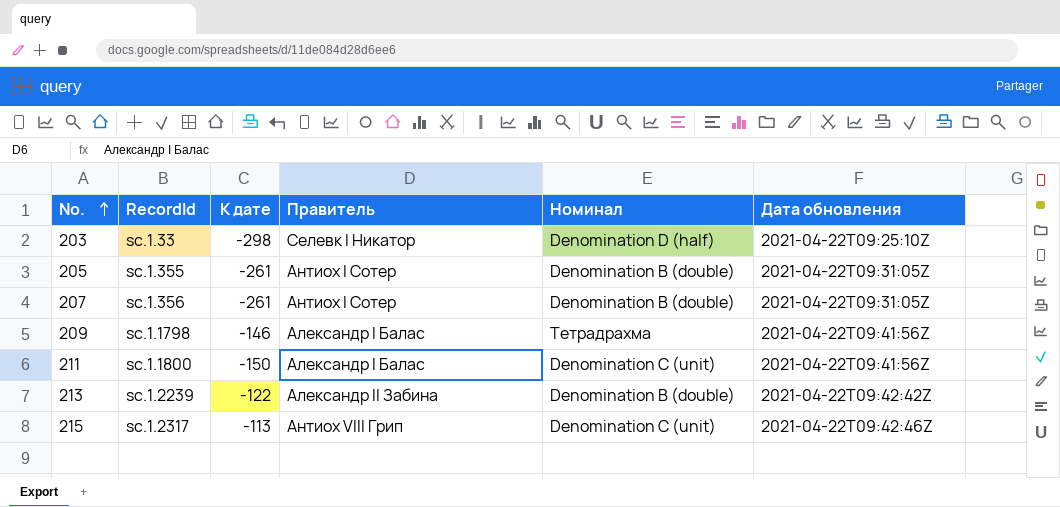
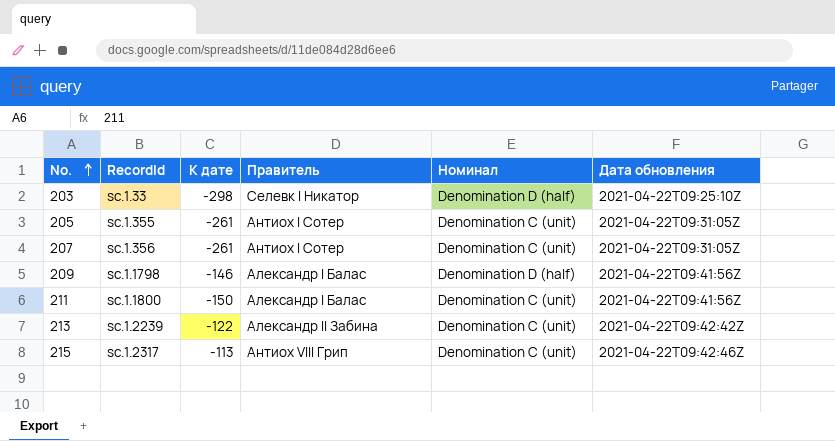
205 | Номинал: Denomination B (double) -> Denomination C (unit)
207 | Номинал: Denomination B (double) -> Denomination C (unit)
209 | Номинал: Тетрадрахма -> Denomination D (half)
213 | Номинал: Denomination B (double) -> Denomination C (unit)

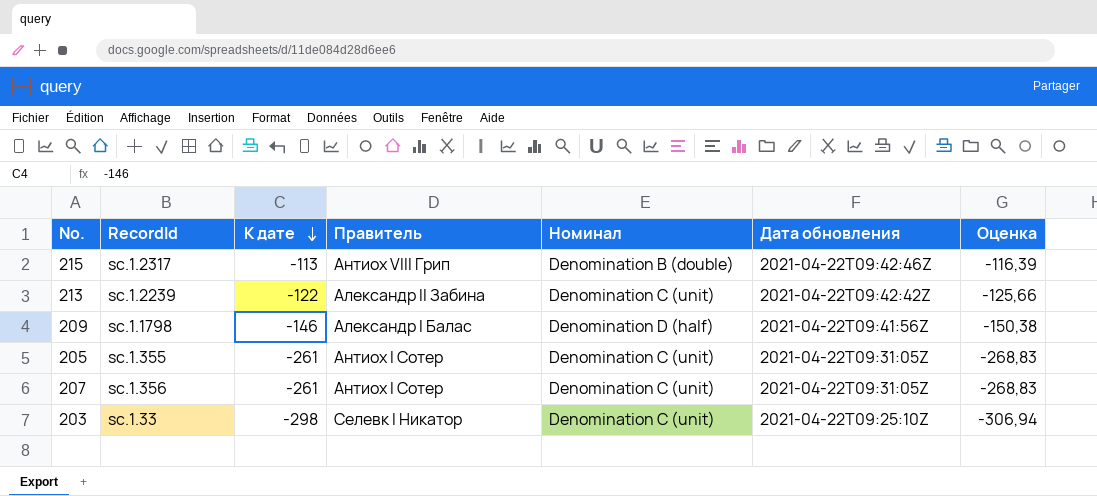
row order: No. ascending -> К дате descending
column Оценка | formula: none -> [К дате] * 1,03
row 211: sc.1.1800 | -150 | Александр I Балас | Denomination C (unit) | 2021-04-22T09:41:56Z -> none
215 | Номинал: Denomination C (unit) -> Denomination B (double)
203 | Номинал: Denomination D (half) -> Denomination C (unit)

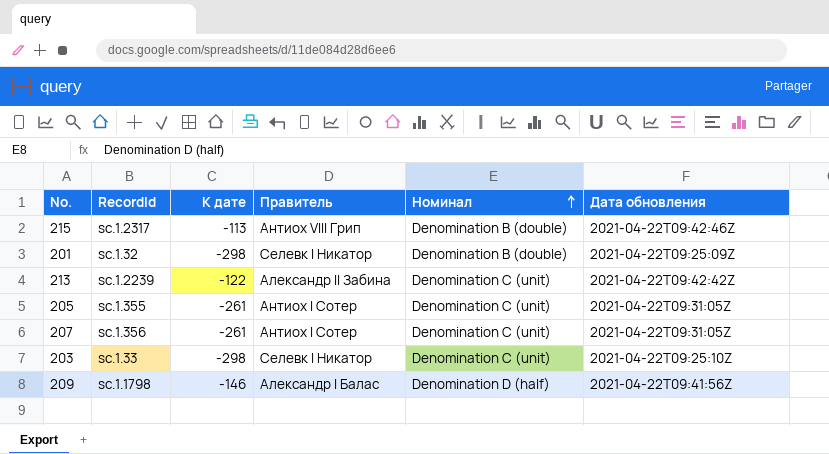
row order: К дате descending -> Номинал ascending
column Оценка | formula: [К дате] * 1,03 -> none
row 201: none -> sc.1.32 | -298 | Селевк I Никатор | Denomination B (double) | 2021-04-22T09:25:09Z

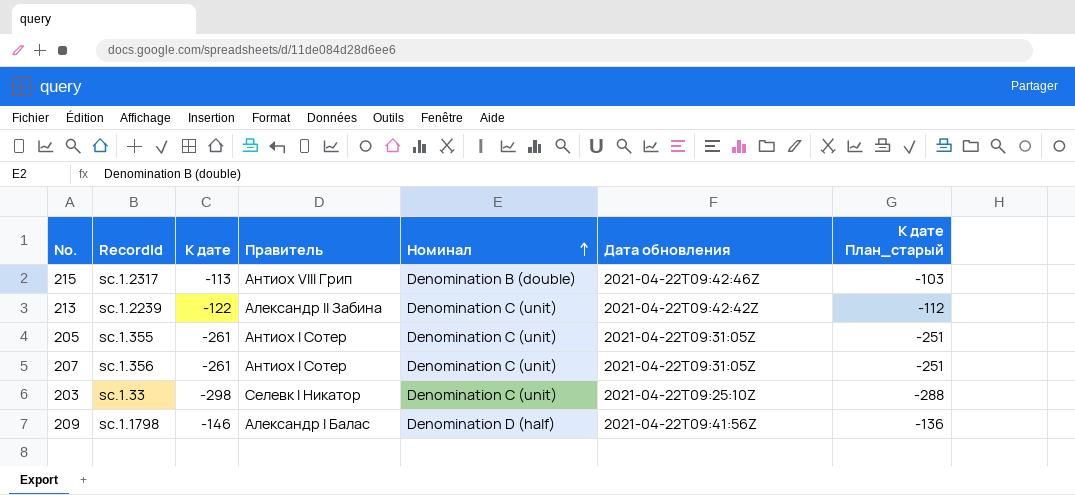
column К дате План_старый | formula: none -> [К дате] + 10
row 201: sc.1.32 | -298 | Селевк I Никатор | Denomination B (double) | 2021-04-22T09:25:09Z -> none

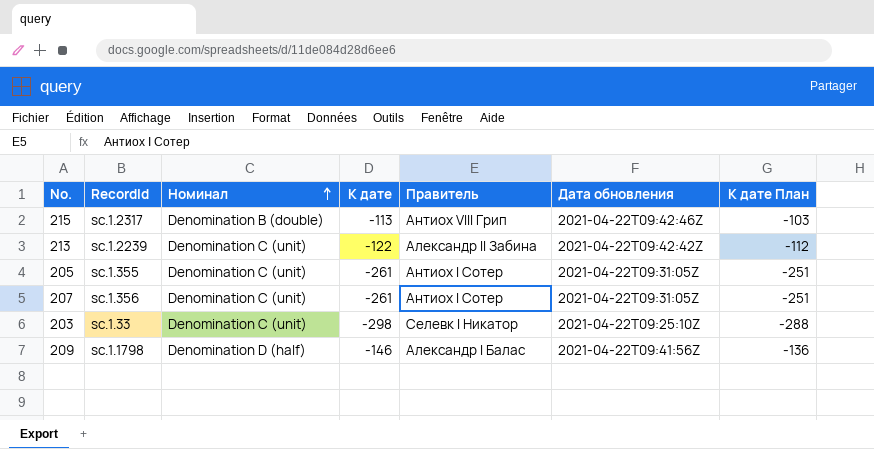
column Номинал | position: 5 -> 3
column name: К дате План_старый -> К дате План

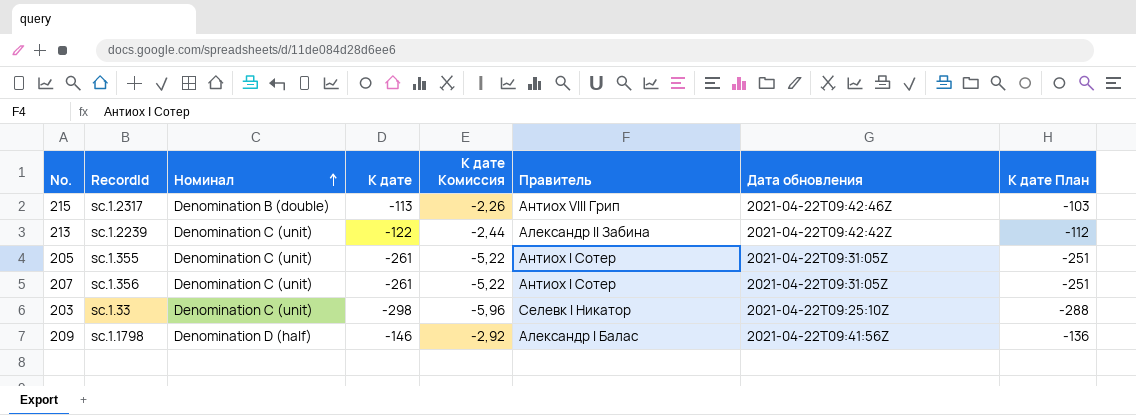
column К дате Комиссия | formula: none -> [К дате] * 0,02

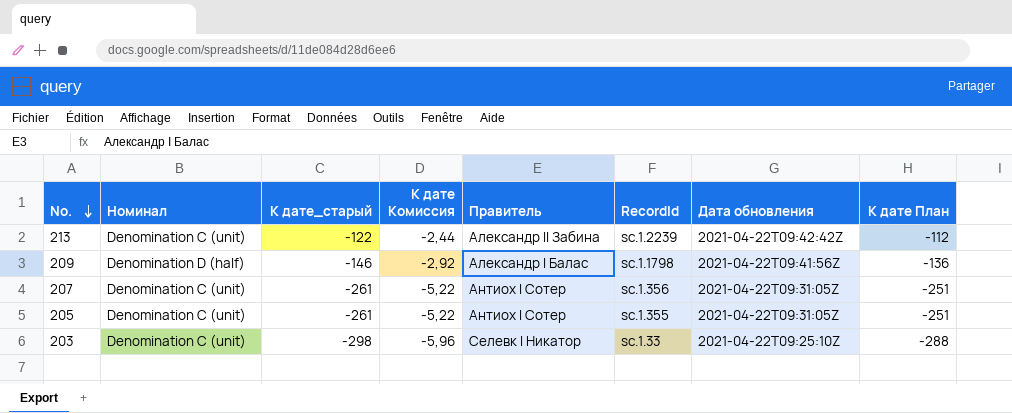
row order: Номинал ascending -> No. descending
column name: К дате -> К дате_старый
column RecordId | position: 2 -> 6
row 215: sc.1.2317 | Denomination B (double) | -113 | -2,26 | Антиох VIII Грип | 2021-04-22T09:42:46Z | -103 -> none

